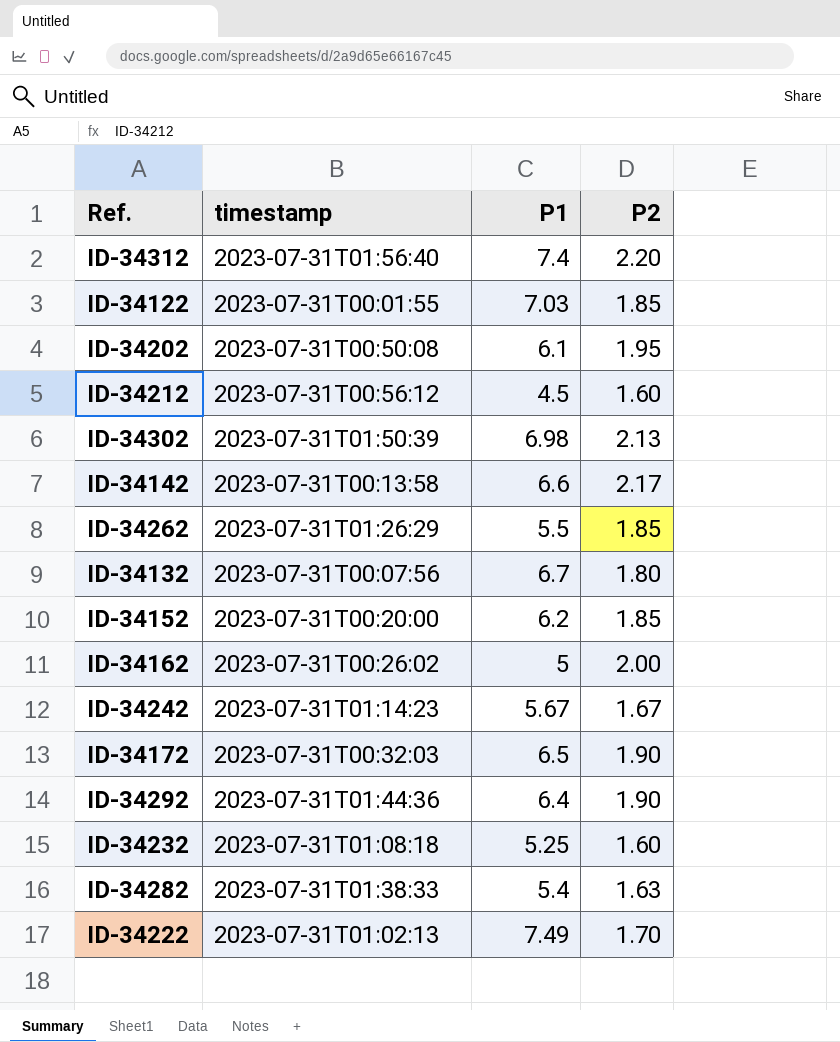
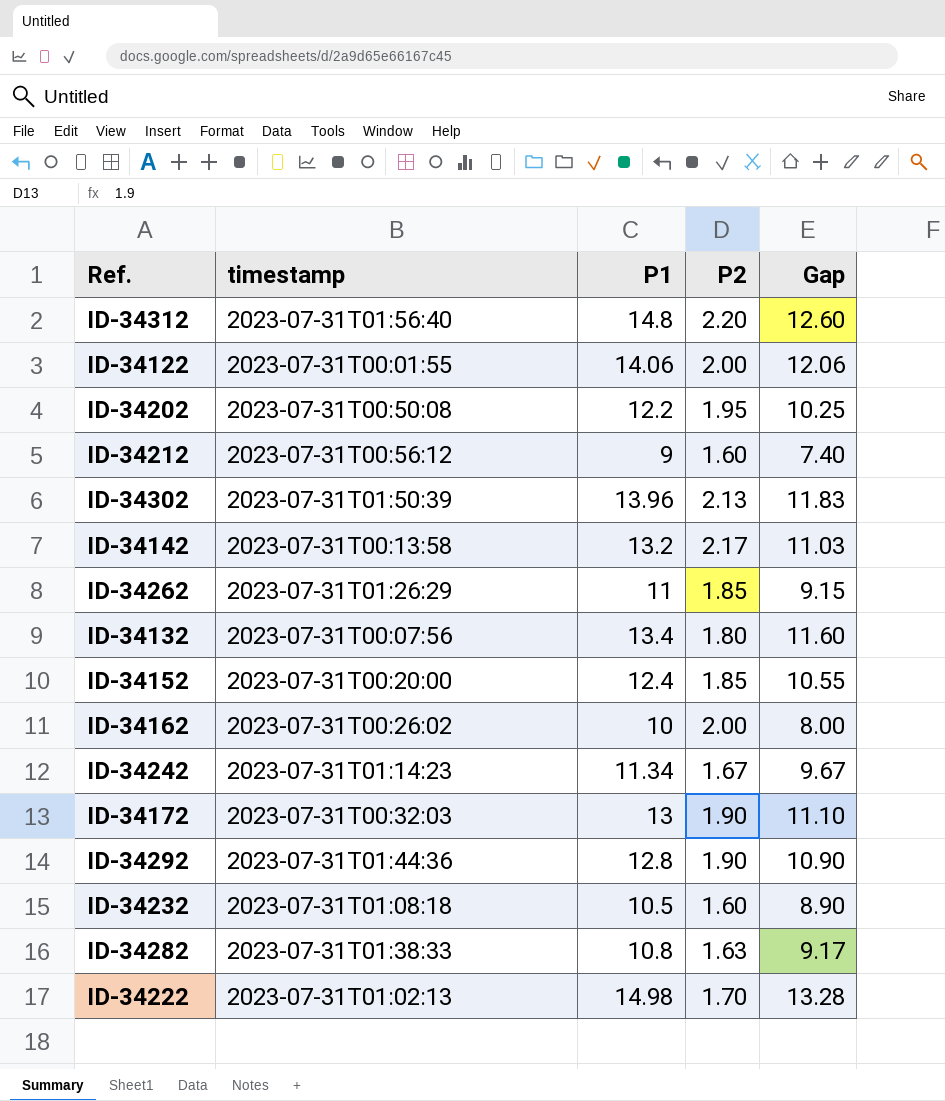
column Gap | formula: none -> [P1] - [P2]
ID-34312 | P1: 7.4 -> 14.8
ID-34122 | P1: 7.03 -> 14.06
ID-34122 | P2: 1.85 -> 2.00
ID-34202 | P1: 6.1 -> 12.2
ID-34212 | P1: 4.5 -> 9
ID-34302 | P1: 6.98 -> 13.96
ID-34142 | P1: 6.6 -> 13.2
ID-34262 | P1: 5.5 -> 11
ID-34132 | P1: 6.7 -> 13.4
ID-34152 | P1: 6.2 -> 12.4
ID-34162 | P1: 5 -> 10
ID-34242 | P1: 5.67 -> 11.34
ID-34172 | P1: 6.5 -> 13
ID-34292 | P1: 6.4 -> 12.8
ID-34232 | P1: 5.25 -> 10.5
ID-34282 | P1: 5.4 -> 10.8
ID-34222 | P1: 7.49 -> 14.98

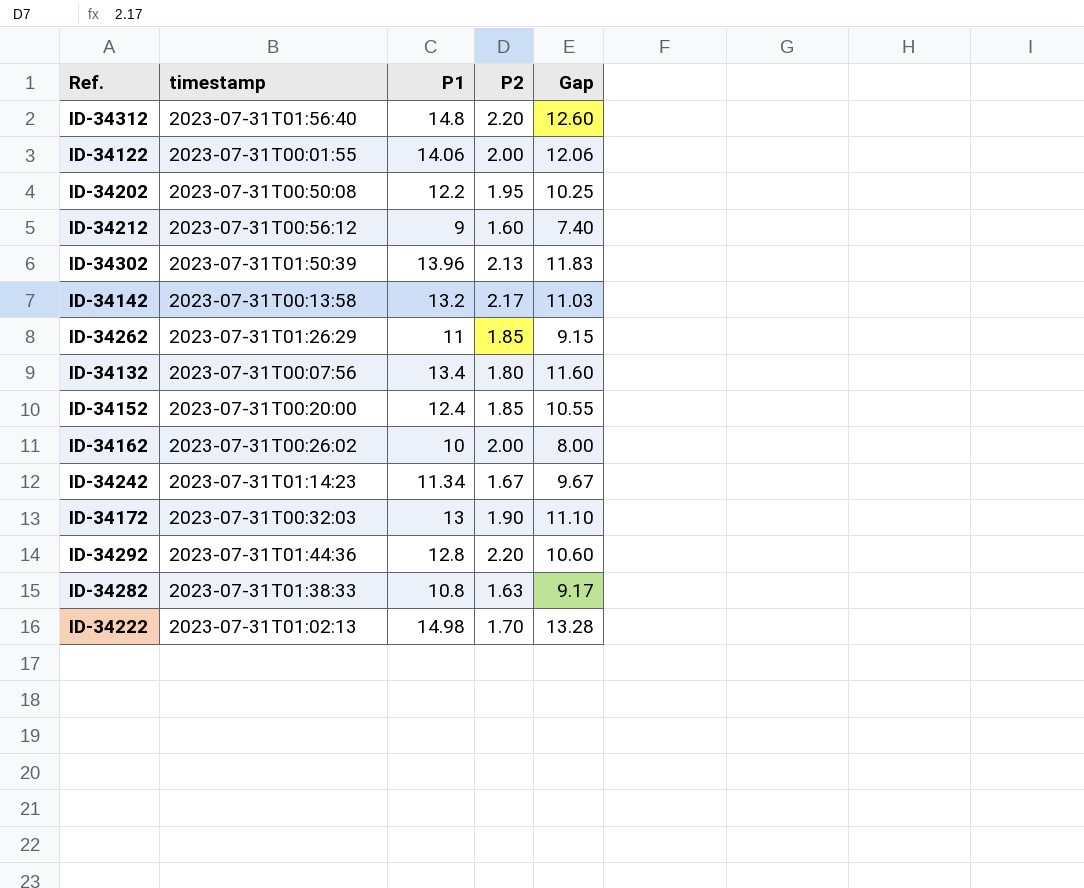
row ID-34232: 2023-07-31T01:08:18 | 10.5 | 1.60 | 8.90 -> none
ID-34292 | P2: 1.90 -> 2.20
ID-34292 | Gap: 10.90 -> 10.60

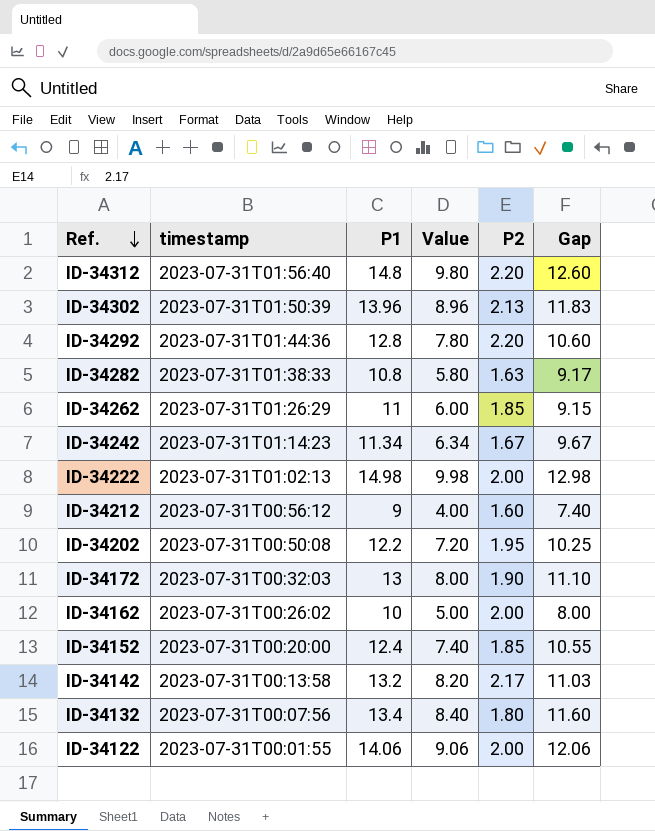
row order: none -> Ref. descending
column Value | formula: none -> [P1] - 5
ID-34222 | P2: 1.70 -> 2.00
ID-34222 | Gap: 13.28 -> 12.98

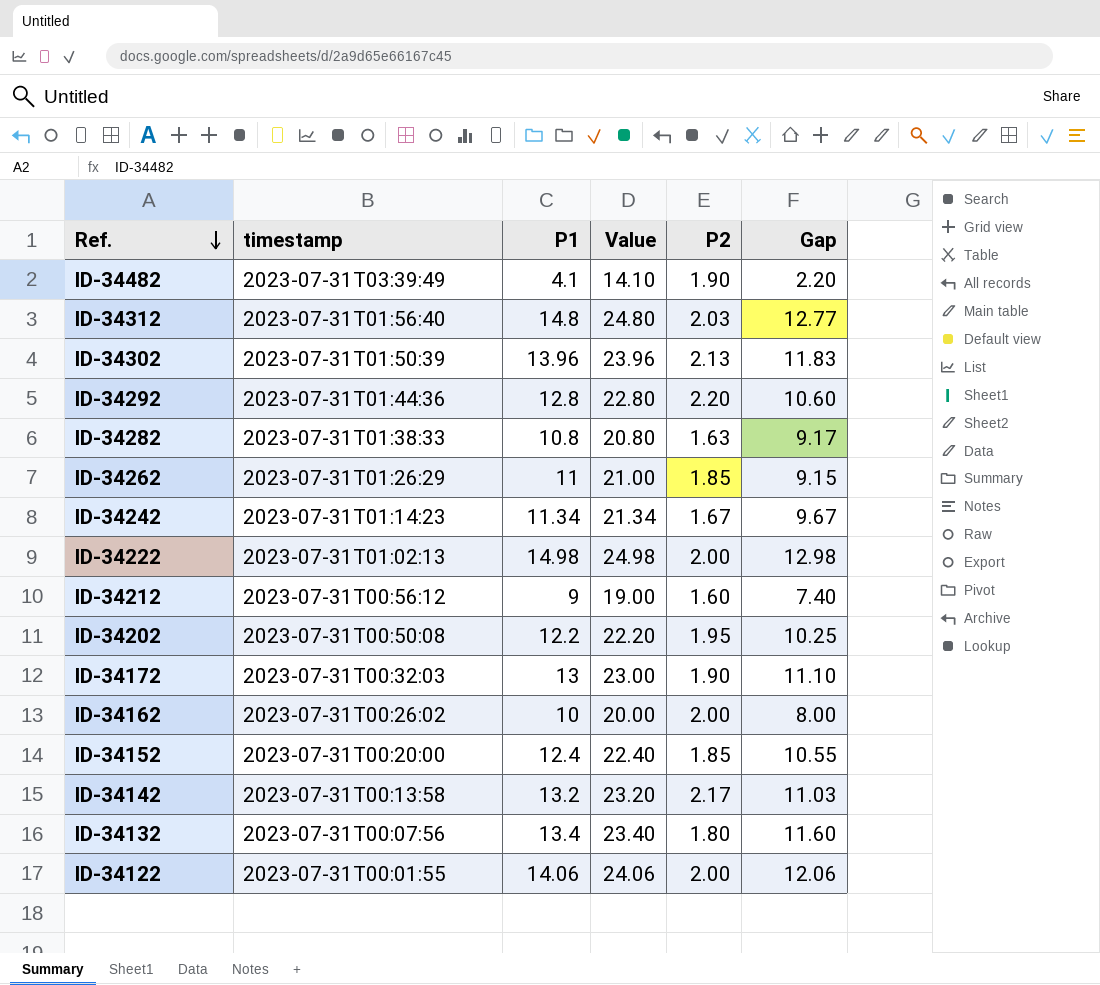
column Value | formula: [P1] - 5 -> [P1] + 10
row ID-34482: none -> 2023-07-31T03:39:49 | 4.1 | 14.10 | 1.90 | 2.20
ID-34312 | P2: 2.20 -> 2.03
ID-34312 | Gap: 12.60 -> 12.77

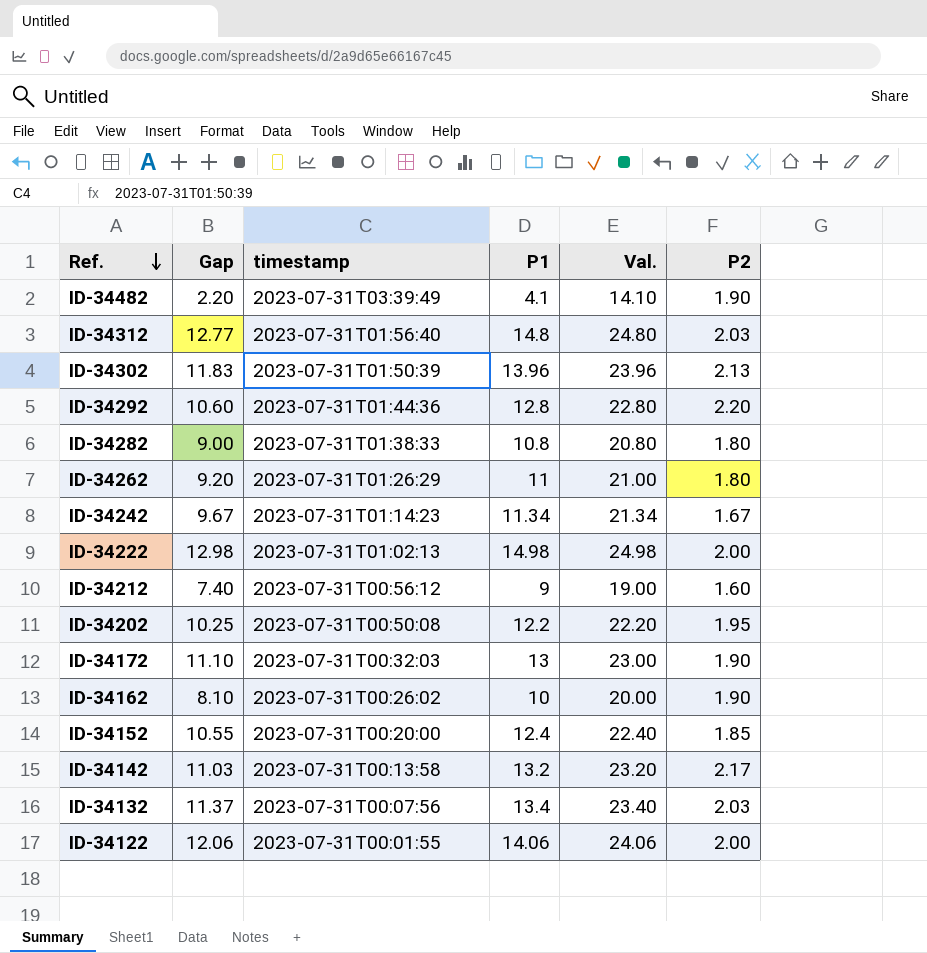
column Gap | position: 6 -> 2
column name: Value -> Val.
ID-34282 | Gap: 9.17 -> 9.00
ID-34282 | P2: 1.63 -> 1.80
ID-34262 | Gap: 9.15 -> 9.20
ID-34262 | P2: 1.85 -> 1.80
ID-34162 | Gap: 8.00 -> 8.10
ID-34162 | P2: 2.00 -> 1.90
ID-34132 | Gap: 11.60 -> 11.37
ID-34132 | P2: 1.80 -> 2.03

